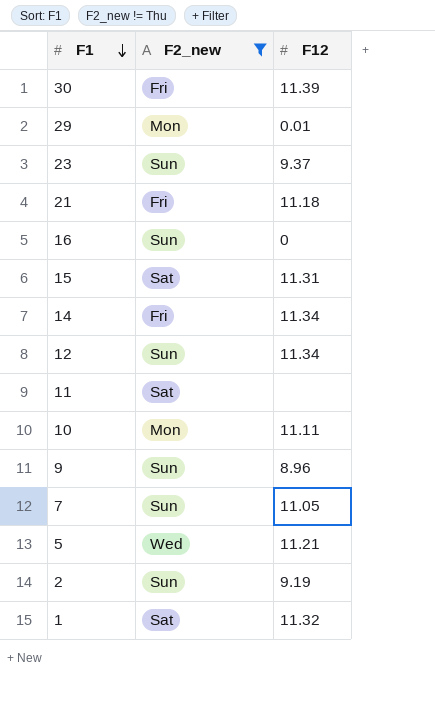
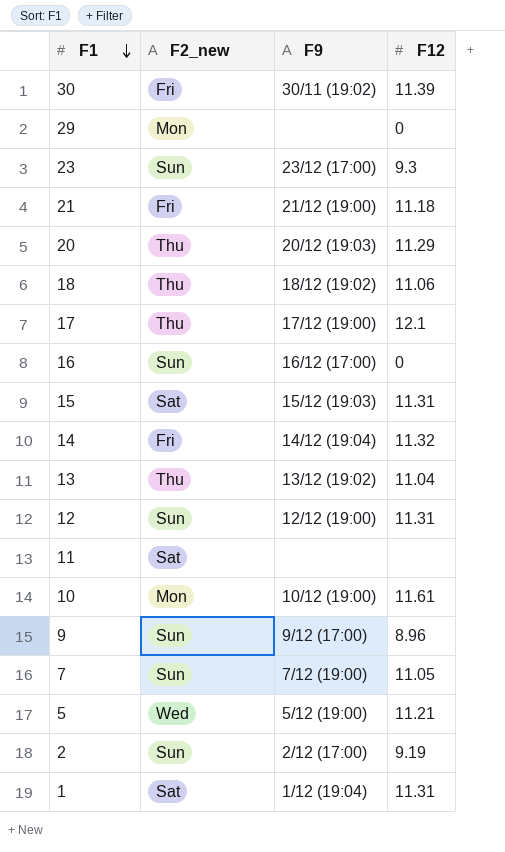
filter: F2_new != Thu -> none
column F9 | position: none -> 3
29 | F12: 0.01 -> 0
23 | F12: 9.37 -> 9.3
14 | F12: 11.34 -> 11.32
12 | F12: 11.34 -> 11.31
10 | F12: 11.11 -> 11.61
1 | F12: 11.32 -> 11.31

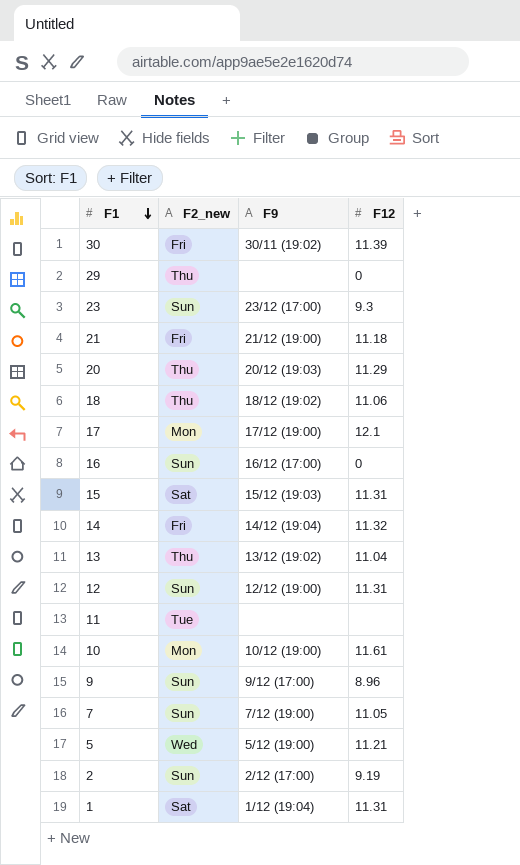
29 | F2_new: Mon -> Thu
17 | F2_new: Thu -> Mon
11 | F2_new: Sat -> Tue

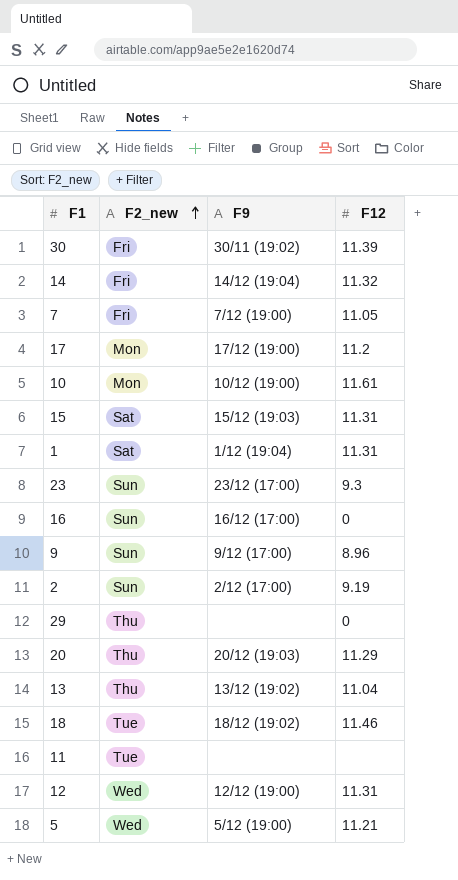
row order: F1 descending -> F2_new ascending
row 21: Fri | 21/12 (19:00) | 11.18 -> none
7 | F2_new: Sun -> Fri
17 | F12: 12.1 -> 11.2
18 | F2_new: Thu -> Tue
18 | F12: 11.06 -> 11.46
12 | F2_new: Sun -> Wed

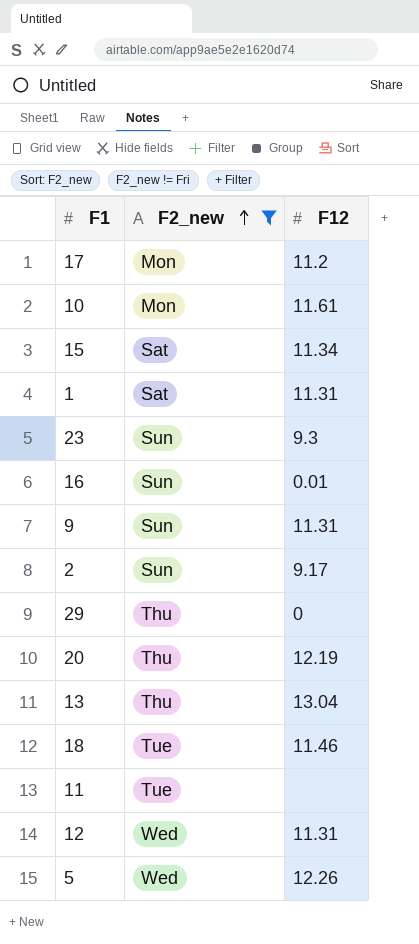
filter: none -> F2_new != Fri
column F9 | position: 3 -> none
15 | F12: 11.31 -> 11.34
16 | F12: 0 -> 0.01
9 | F12: 8.96 -> 11.31
2 | F12: 9.19 -> 9.17
20 | F12: 11.29 -> 12.19
13 | F12: 11.04 -> 13.04
5 | F12: 11.21 -> 12.26

